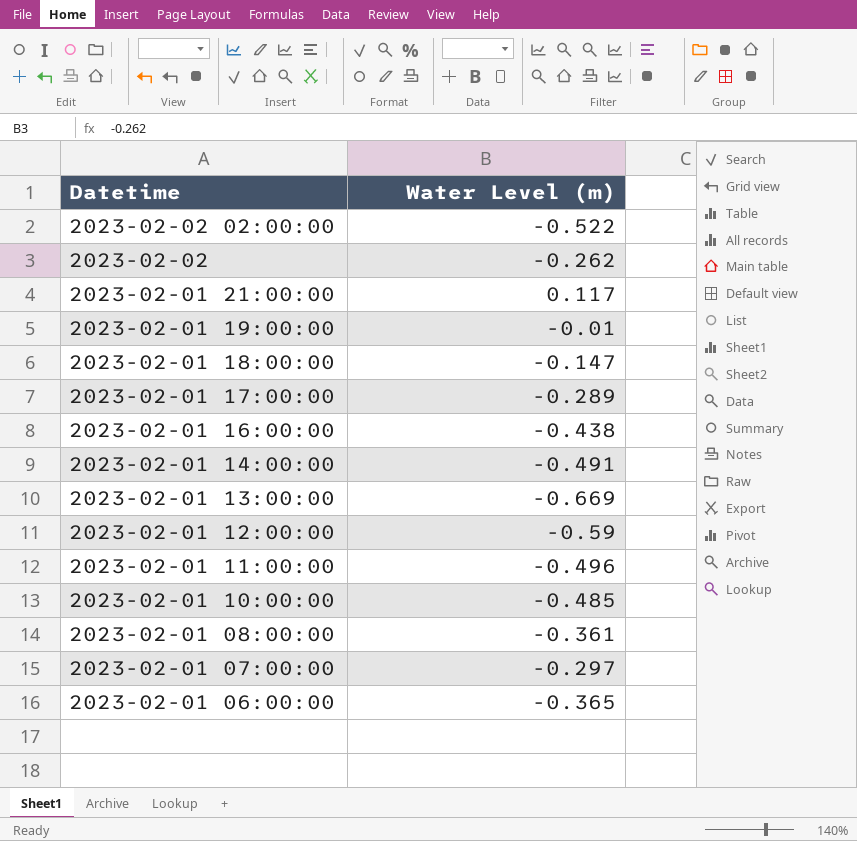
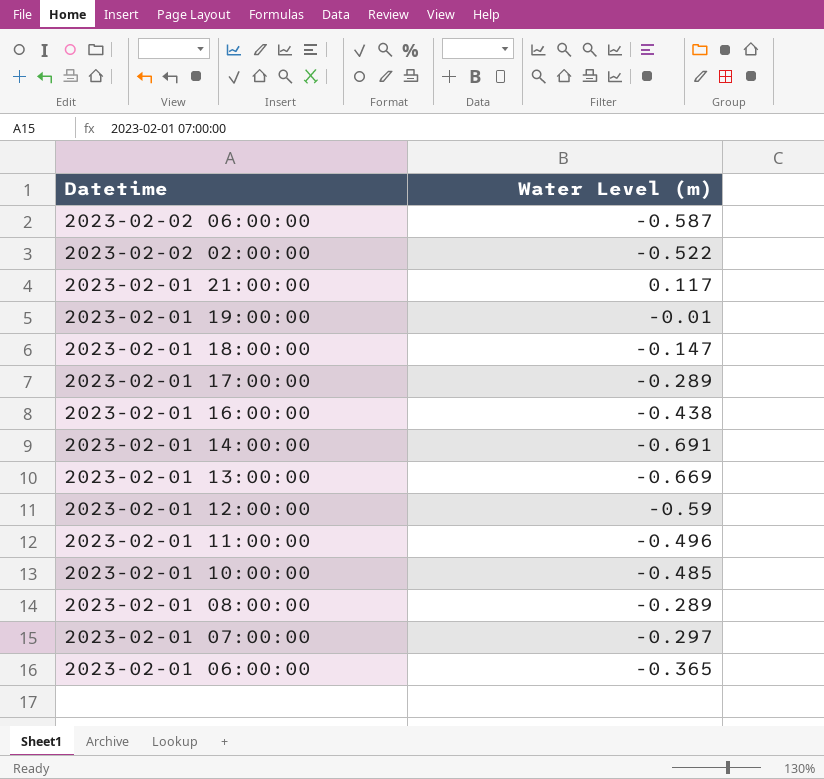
row 2023-02-02: -0.262 -> none
row 2023-02-02 06:00:00: none -> -0.587
2023-02-01 14:00:00 | Water Level (m): -0.491 -> -0.691
2023-02-01 08:00:00 | Water Level (m): -0.361 -> -0.289

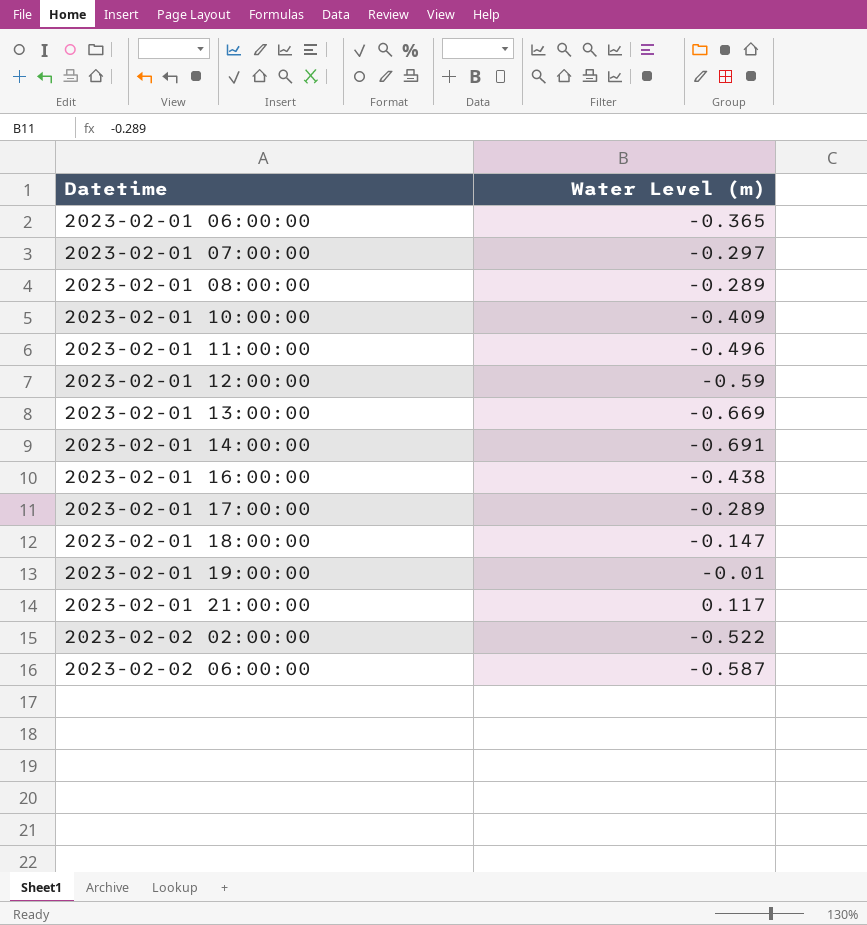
row order: Datetime descending -> Datetime ascending
2023-02-01 10:00:00 | Water Level (m): -0.485 -> -0.409

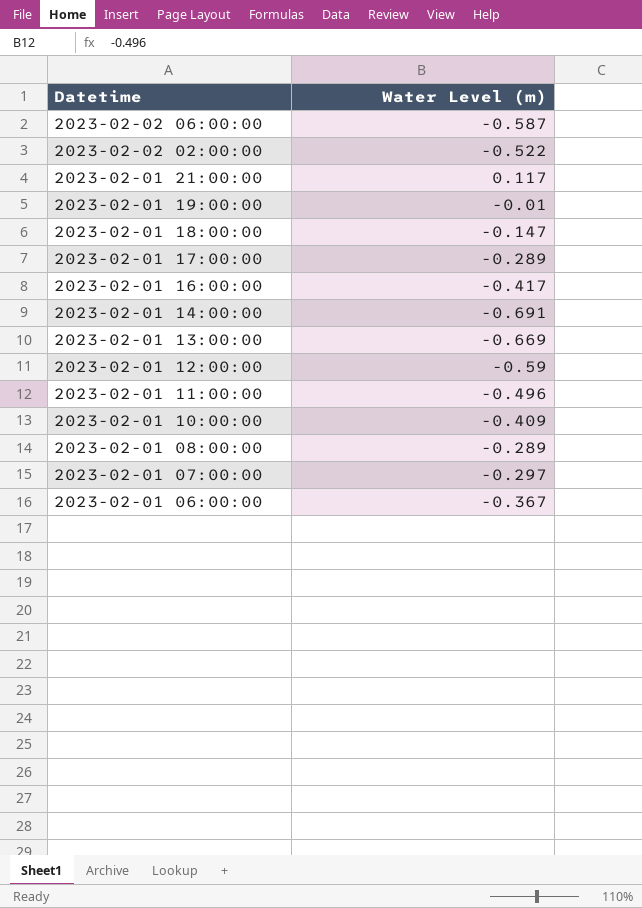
row order: Datetime ascending -> Datetime descending
2023-02-01 16:00:00 | Water Level (m): -0.438 -> -0.417
2023-02-01 06:00:00 | Water Level (m): -0.365 -> -0.367

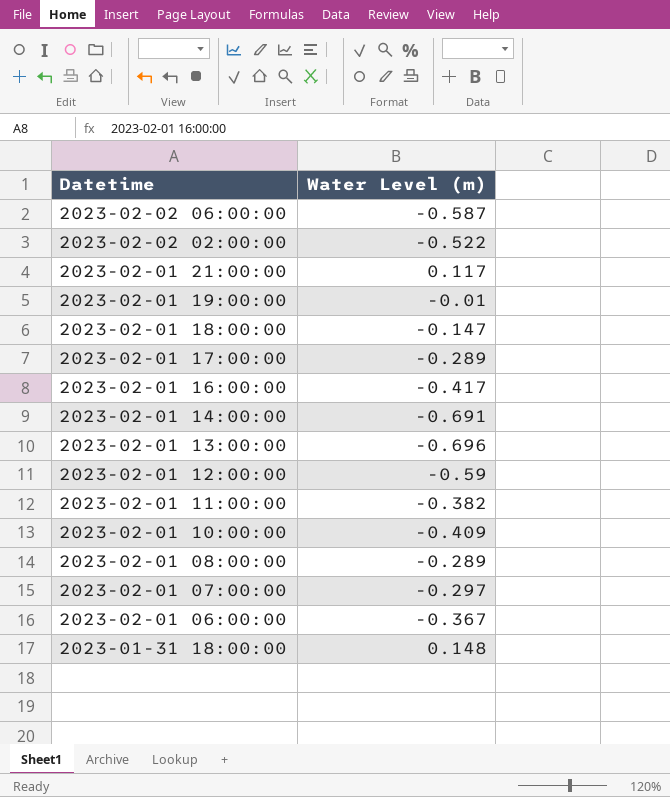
2023-02-01 13:00:00 | Water Level (m): -0.669 -> -0.696
2023-02-01 11:00:00 | Water Level (m): -0.496 -> -0.382
row 2023-01-31 18:00:00: none -> 0.148

